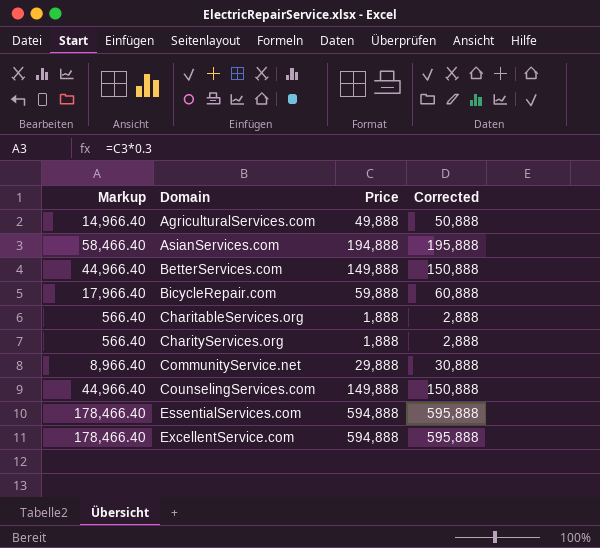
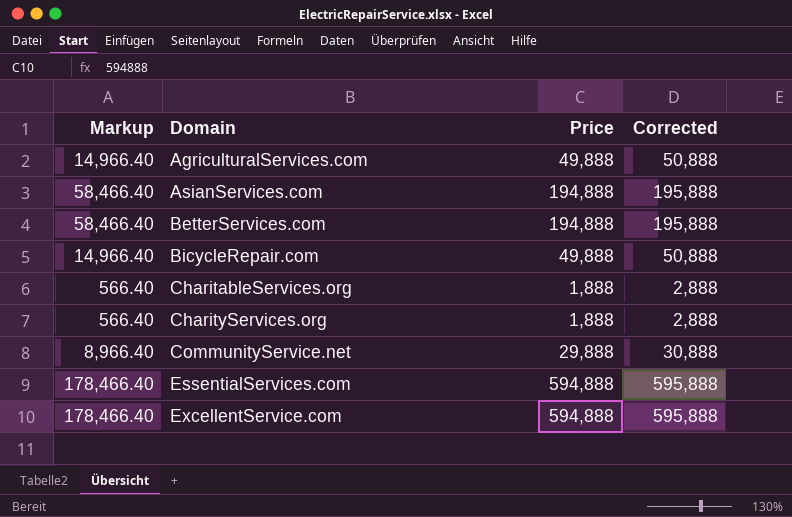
row CounselingServices.com: 44,966.40 | 149,888 | 150,888 -> none
BetterServices.com | Markup: 44,966.40 -> 58,466.40
BetterServices.com | Price: 149,888 -> 194,888
BetterServices.com | Corrected: 150,888 -> 195,888
BicycleRepair.com | Markup: 17,966.40 -> 14,966.40
BicycleRepair.com | Price: 59,888 -> 49,888
BicycleRepair.com | Corrected: 60,888 -> 50,888

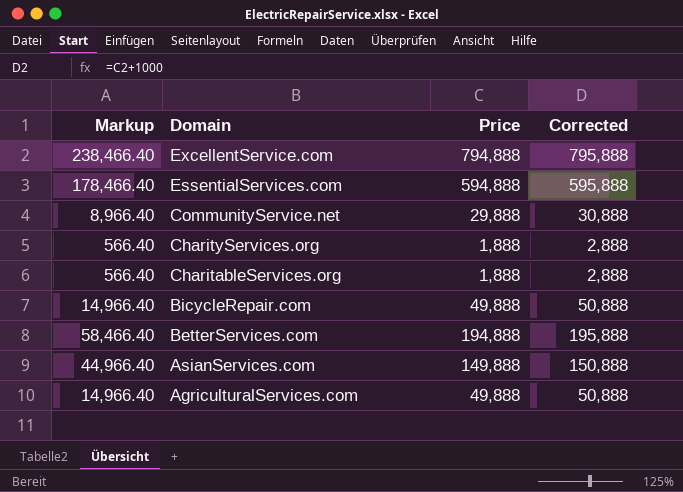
row order: Domain ascending -> Domain descending
ExcellentService.com | Markup: 178,466.40 -> 238,466.40
ExcellentService.com | Price: 594,888 -> 794,888
ExcellentService.com | Corrected: 595,888 -> 795,888
AsianServices.com | Markup: 58,466.40 -> 44,966.40
AsianServices.com | Price: 194,888 -> 149,888
AsianServices.com | Corrected: 195,888 -> 150,888

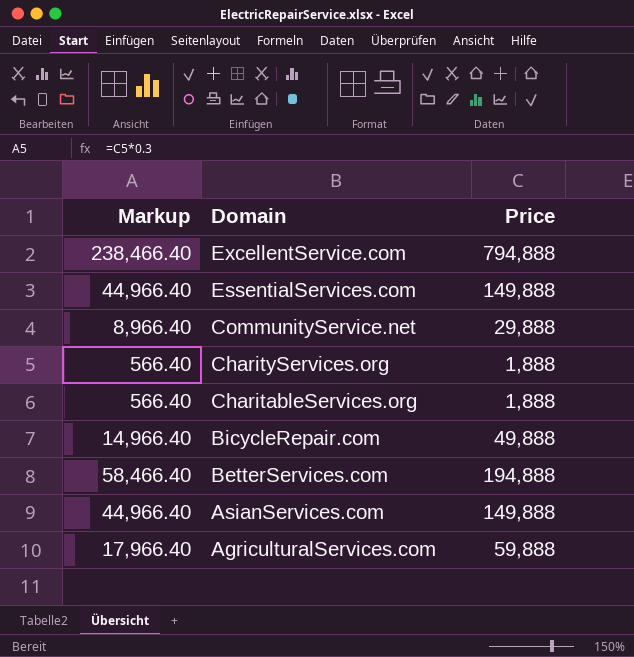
column Corrected | formula: [Price] + 1000 -> none
EssentialServices.com | Markup: 178,466.40 -> 44,966.40
EssentialServices.com | Price: 594,888 -> 149,888
AgriculturalServices.com | Markup: 14,966.40 -> 17,966.40
AgriculturalServices.com | Price: 49,888 -> 59,888

